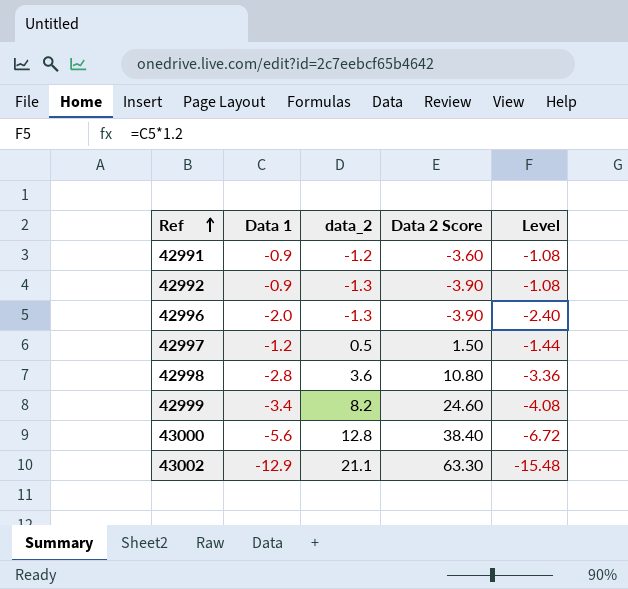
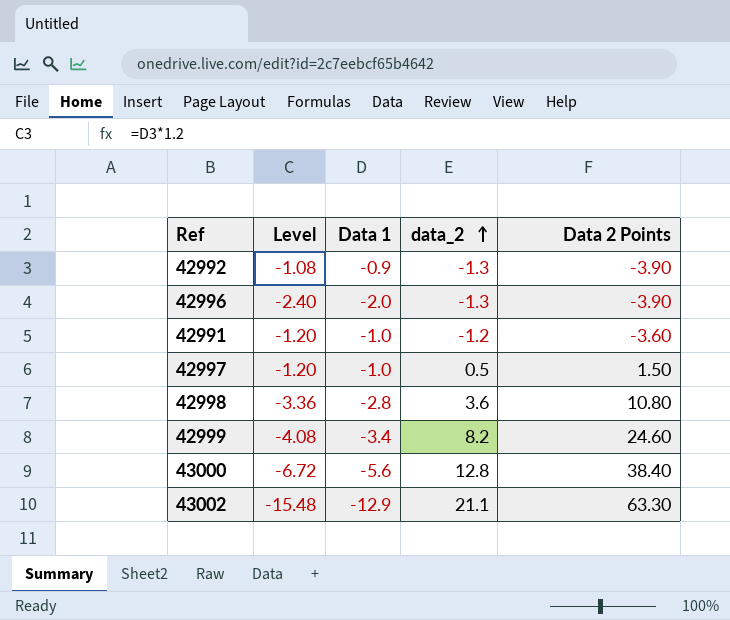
row order: Ref ascending -> data_2 ascending
column Level | position: 5 -> 2
column name: Data 2 Score -> Data 2 Points
42991 | Level: -1.08 -> -1.20
42991 | Data 1: -0.9 -> -1.0
42997 | Level: -1.44 -> -1.20
42997 | Data 1: -1.2 -> -1.0

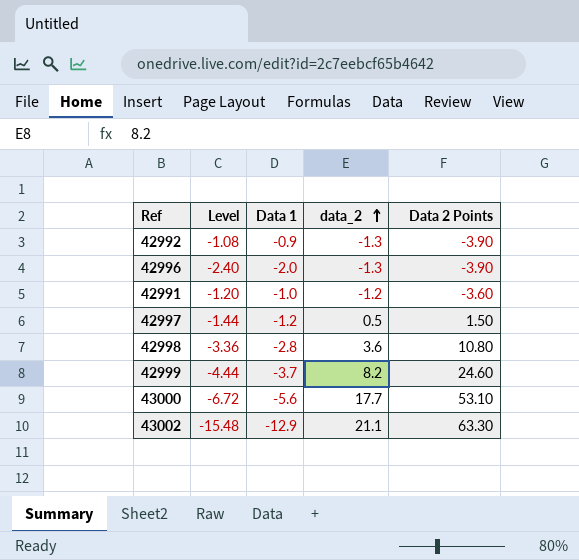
42997 | Level: -1.20 -> -1.44
42997 | Data 1: -1.0 -> -1.2
42999 | Level: -4.08 -> -4.44
42999 | Data 1: -3.4 -> -3.7
43000 | data_2: 12.8 -> 17.7
43000 | Data 2 Points: 38.40 -> 53.10

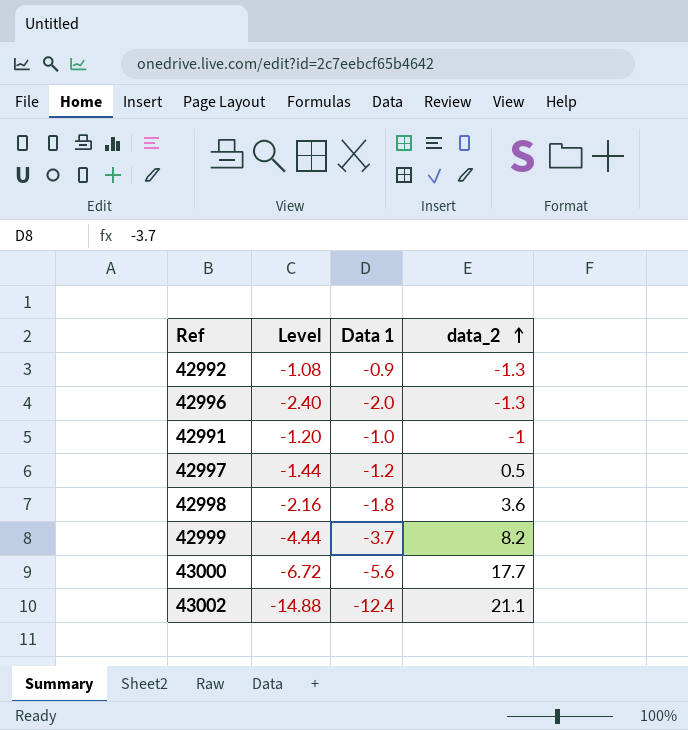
column Data 2 Points | formula: [data_2] * 3 -> none
42991 | data_2: -1.2 -> -1
42998 | Level: -3.36 -> -2.16
42998 | Data 1: -2.8 -> -1.8
43002 | Level: -15.48 -> -14.88
43002 | Data 1: -12.9 -> -12.4

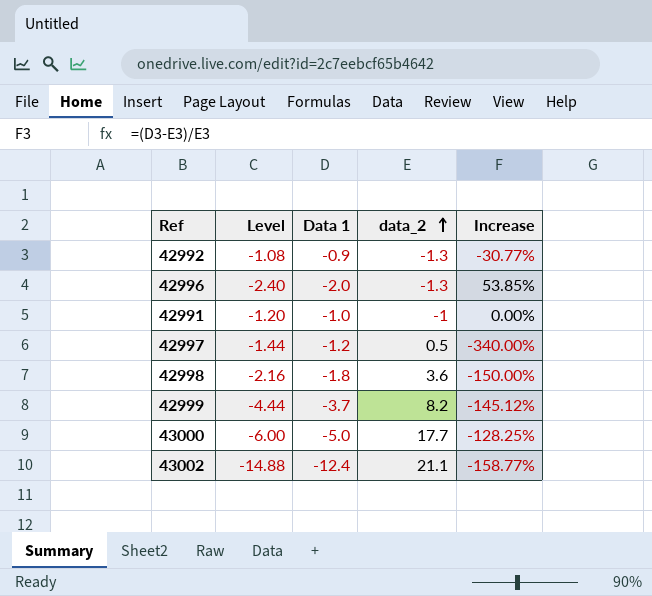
column Increase | formula: none -> ([Data 1] - [data_2]) / [data_2]
43000 | Level: -6.72 -> -6.00
43000 | Data 1: -5.6 -> -5.0

